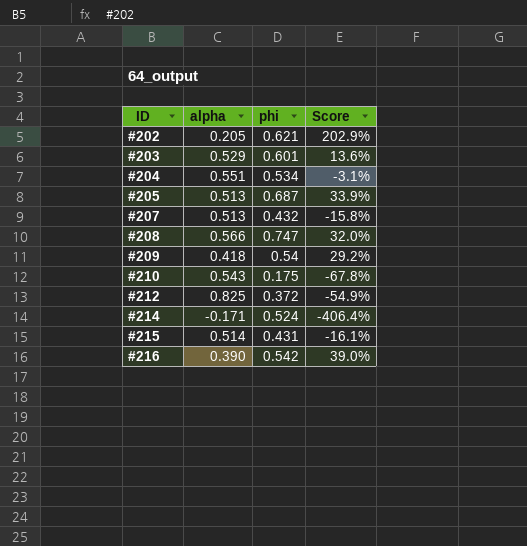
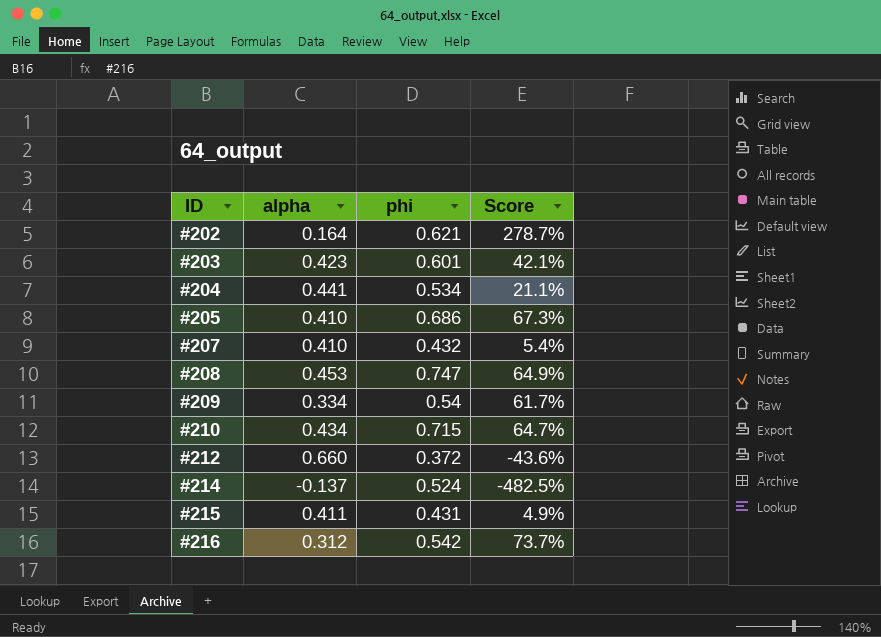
#202 | alpha: 0.205 -> 0.164
#202 | Score: 202.9% -> 278.7%
#203 | alpha: 0.529 -> 0.423
#203 | Score: 13.6% -> 42.1%
#204 | alpha: 0.551 -> 0.441
#204 | Score: -3.1% -> 21.1%
#205 | alpha: 0.513 -> 0.410
#205 | phi: 0.687 -> 0.686
#205 | Score: 33.9% -> 67.3%
#207 | alpha: 0.513 -> 0.410
#207 | Score: -15.8% -> 5.4%
#208 | alpha: 0.566 -> 0.453
#208 | Score: 32.0% -> 64.9%
#209 | alpha: 0.418 -> 0.334
#209 | Score: 29.2% -> 61.7%
#210 | alpha: 0.543 -> 0.434
#210 | phi: 0.175 -> 0.715
#210 | Score: -67.8% -> 64.7%
#212 | alpha: 0.825 -> 0.660
#212 | Score: -54.9% -> -43.6%
#214 | alpha: -0.171 -> -0.137
#214 | Score: -406.4% -> -482.5%
#215 | alpha: 0.514 -> 0.411
#215 | Score: -16.1% -> 4.9%
#216 | alpha: 0.390 -> 0.312
#216 | Score: 39.0% -> 73.7%

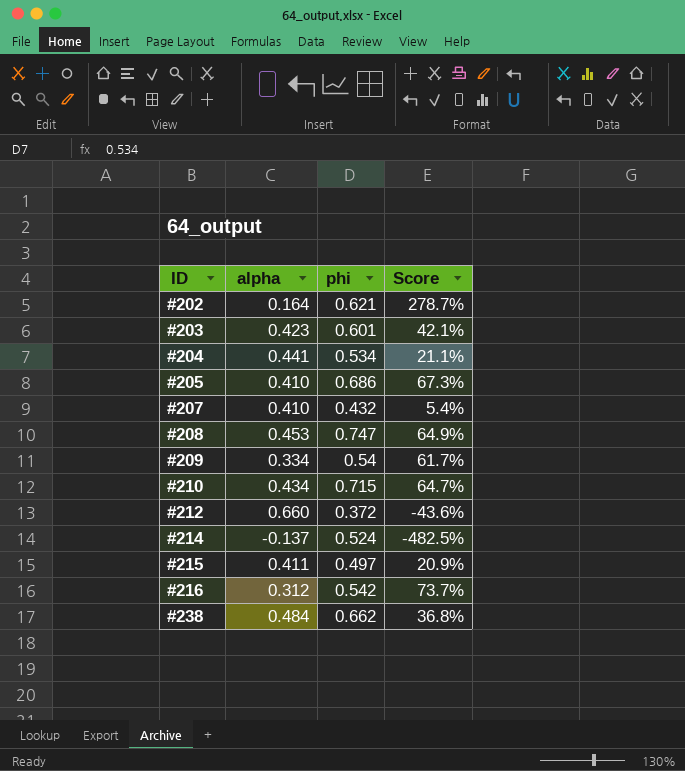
#215 | phi: 0.431 -> 0.497
#215 | Score: 4.9% -> 20.9%
row #238: none -> 0.484 | 0.662 | 36.8%

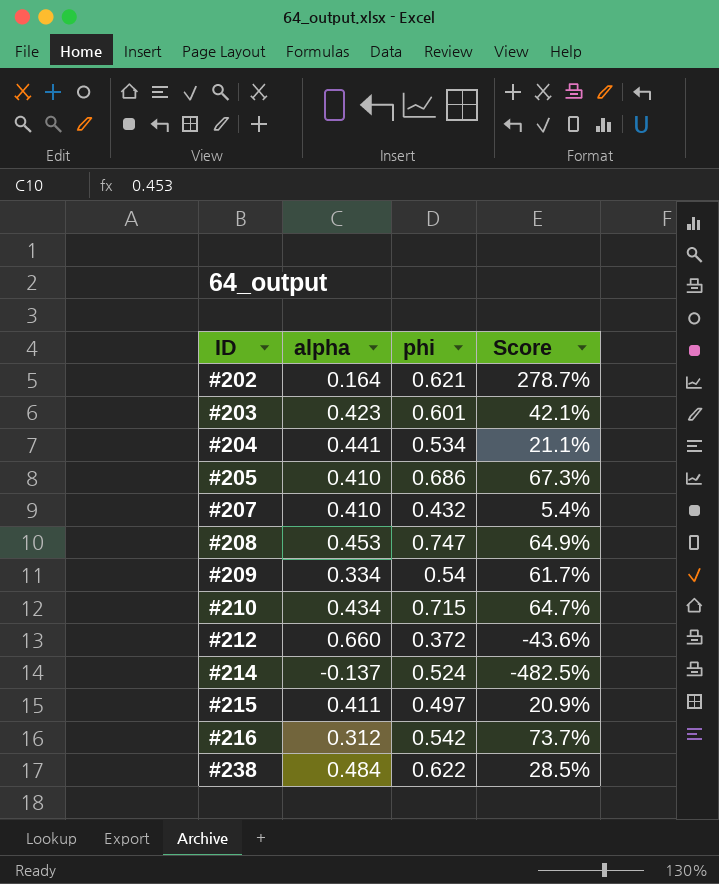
#238 | phi: 0.662 -> 0.622
#238 | Score: 36.8% -> 28.5%

